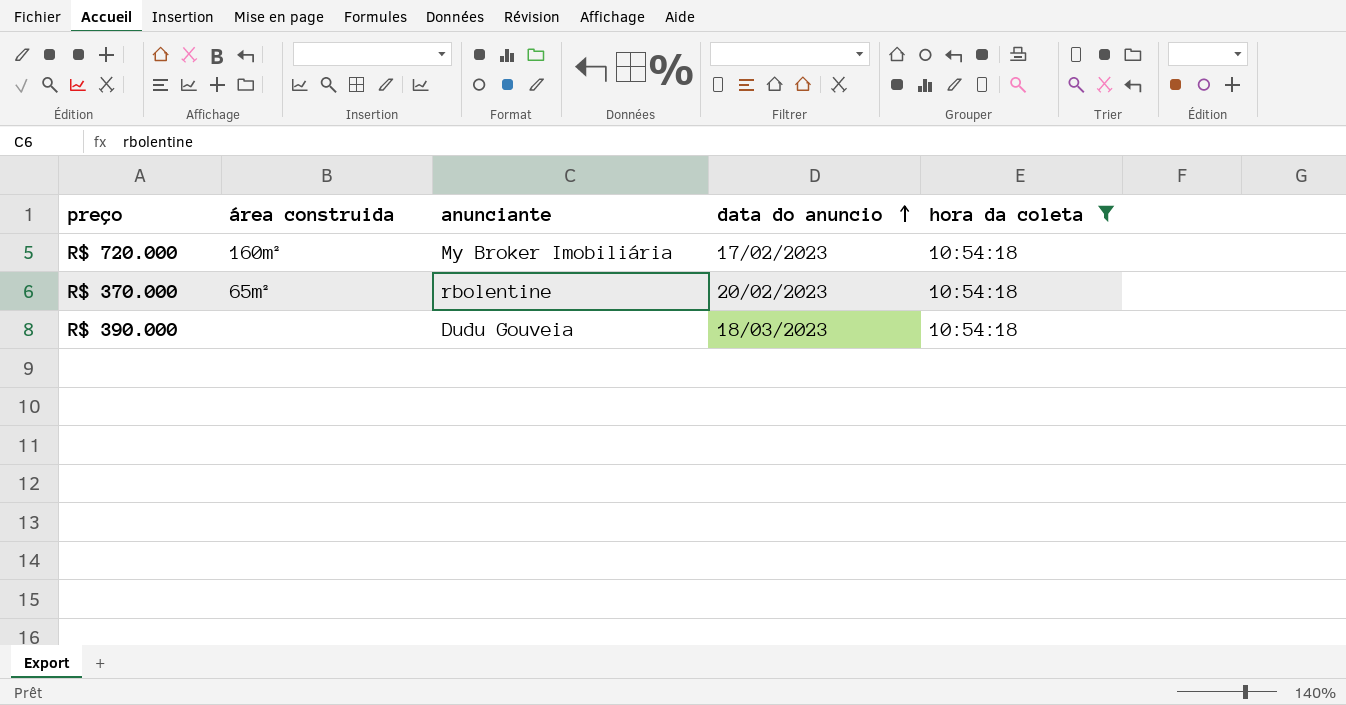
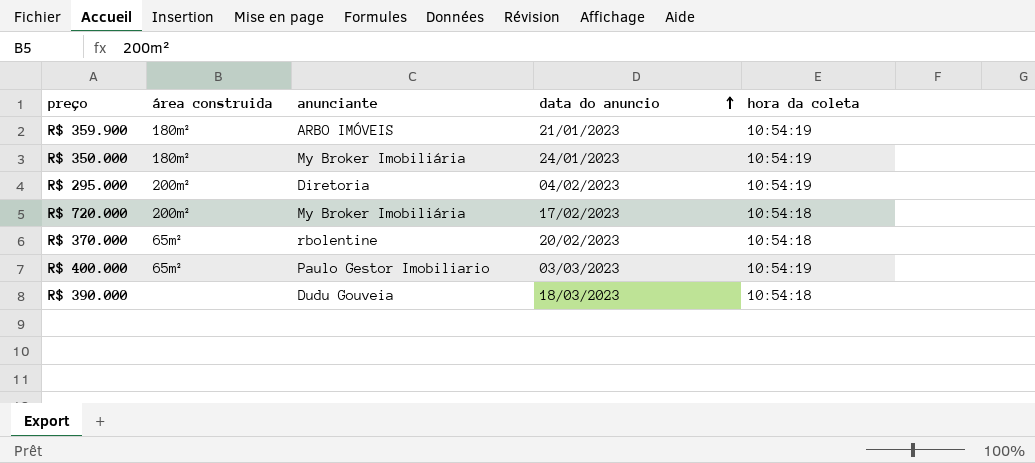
filter: hora da coleta = 10:54:18 -> none
R$ 720.000 | área construida: 160m² -> 200m²

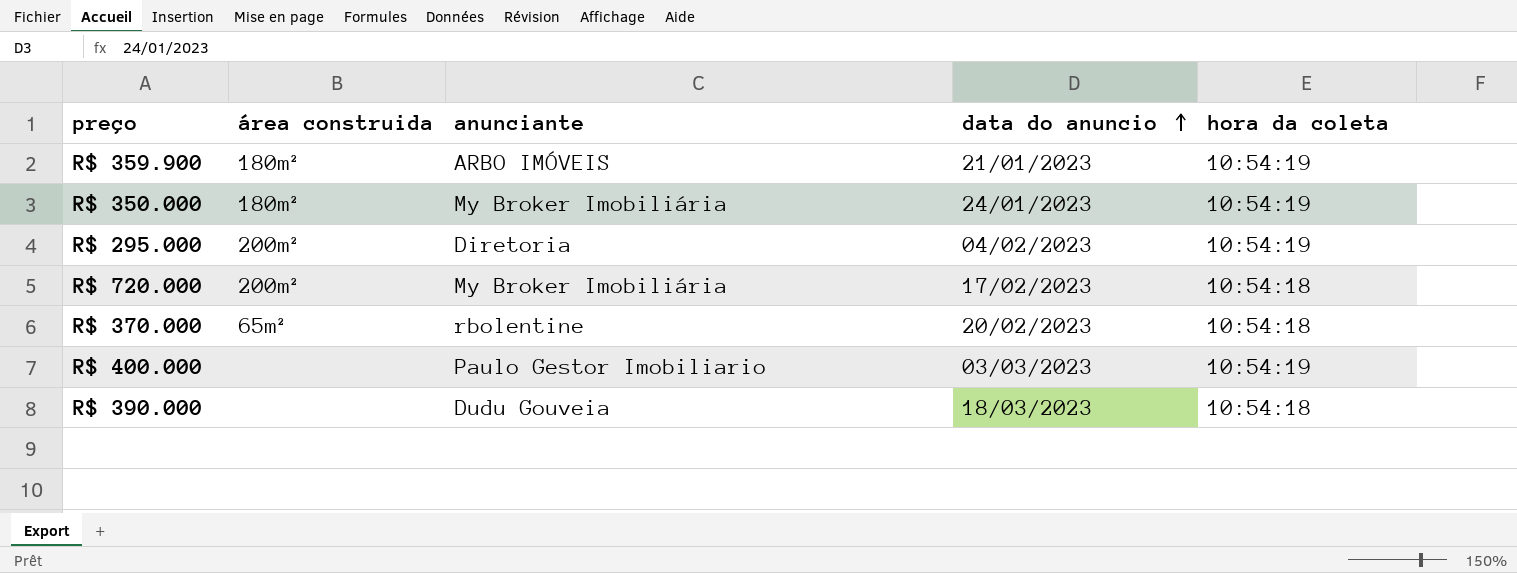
R$ 400.000 | área construida: 65m² -> none

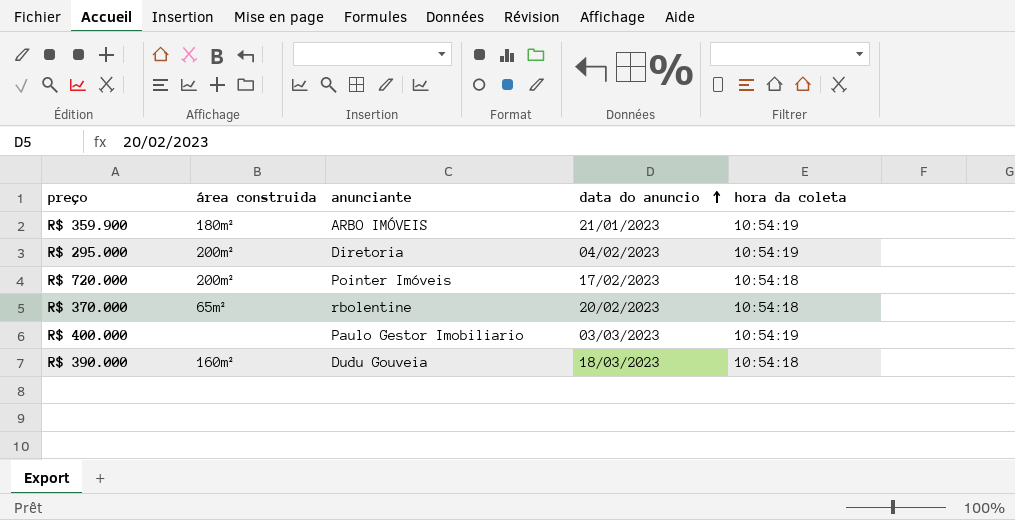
row R$ 350.000: 180m² | My Broker Imobiliária | 24/01/2023 | 10:54:19 -> none
R$ 720.000 | anunciante: My Broker Imobiliária -> Pointer Imóveis
R$ 390.000 | área construida: none -> 160m²

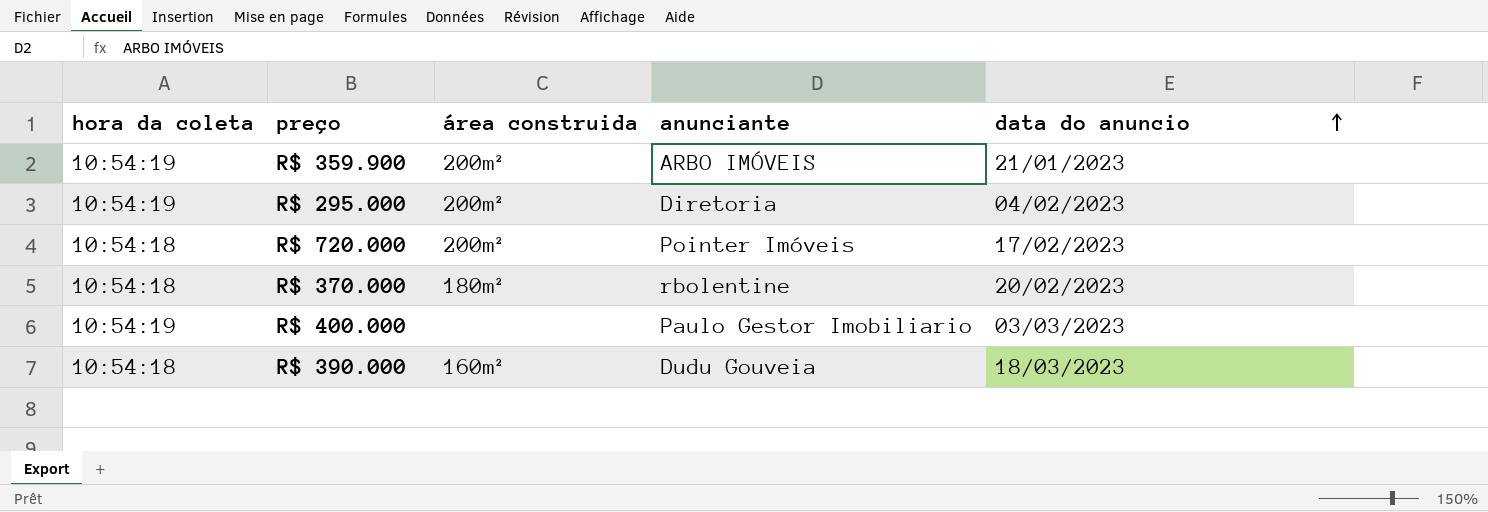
column hora da coleta | position: 5 -> 1
R$ 359.900 | área construida: 180m² -> 200m²
R$ 370.000 | área construida: 65m² -> 180m²

